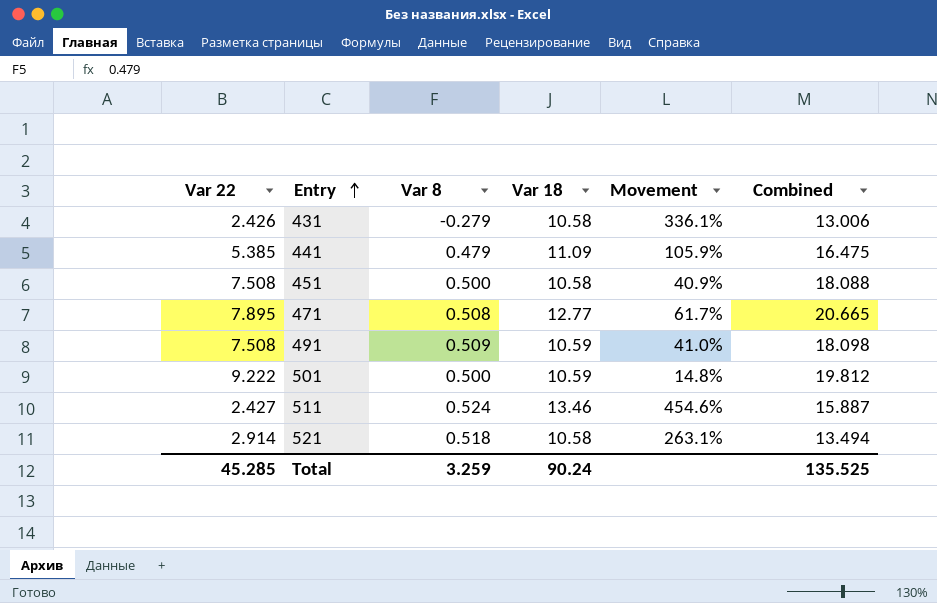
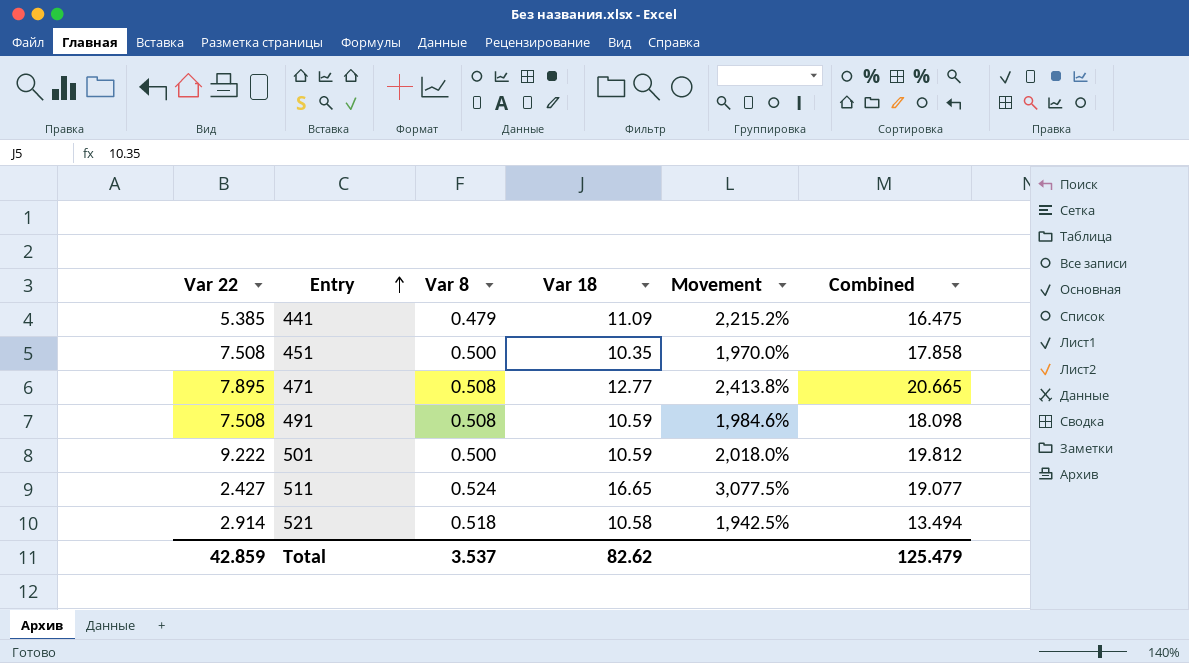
column Movement | formula: ([Var 18] - [Var 22]) / [Var 22] -> ([Var 18] - [Var 8]) / [Var 8]
row 431: 2.426 | -0.279 | 10.58 | 336.1% | 13.006 -> none
451 | Var 18: 10.58 -> 10.35
451 | Combined: 18.088 -> 17.858
491 | Var 8: 0.509 -> 0.508
511 | Var 18: 13.46 -> 16.65
511 | Combined: 15.887 -> 19.077
Total | Var 22: 45.285 -> 42.859
Total | Var 8: 3.259 -> 3.537
Total | Var 18: 90.24 -> 82.62
Total | Combined: 135.525 -> 125.479

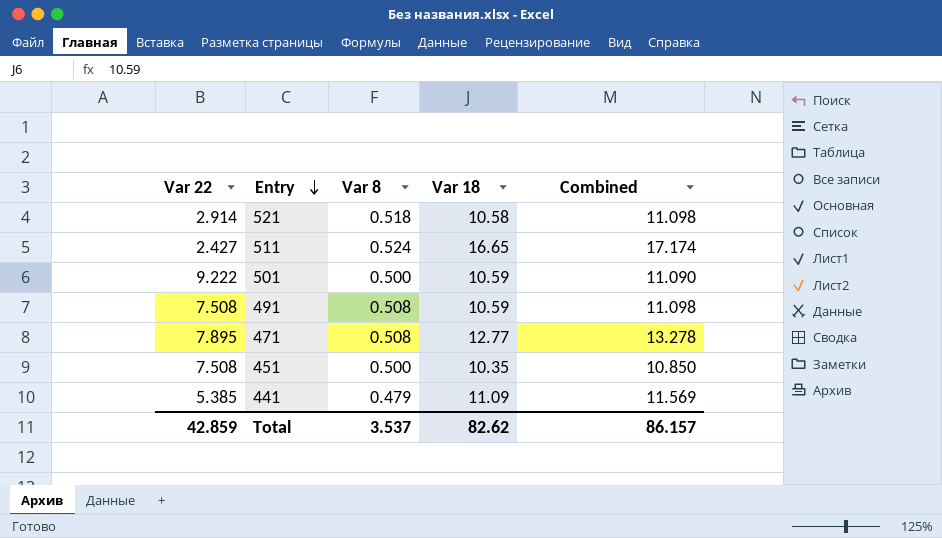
row order: Entry ascending -> Entry descending
column Movement | formula: ([Var 18] - [Var 8]) / [Var 8] -> none
column Combined | formula: [Var 22] + [Var 18] -> [Var 8] + [Var 18]
Total | Combined: 125.479 -> 86.157

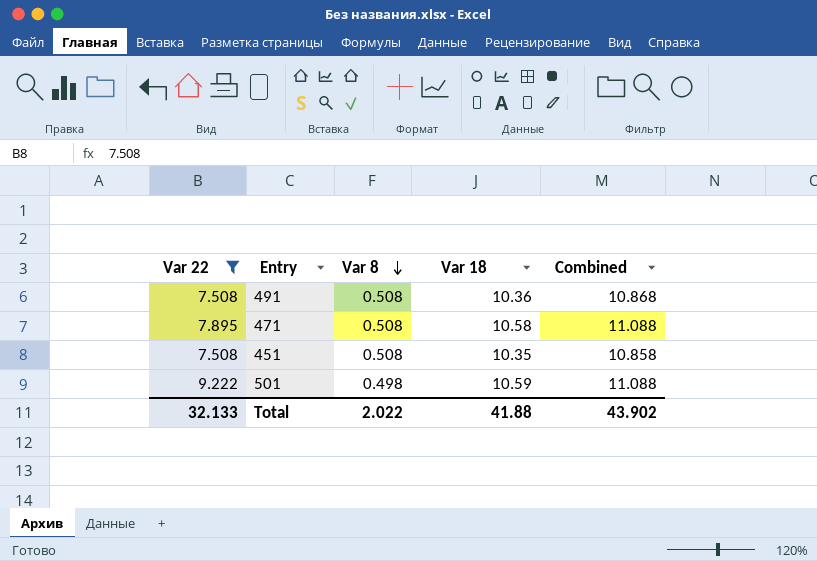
filter: none -> Var 22 >= 7.508
row order: Entry descending -> Var 8 descending
491 | Var 18: 10.59 -> 10.36
491 | Combined: 11.098 -> 10.868
471 | Var 18: 12.77 -> 10.58
471 | Combined: 13.278 -> 11.088
451 | Var 8: 0.500 -> 0.508
451 | Combined: 10.850 -> 10.858
501 | Var 8: 0.500 -> 0.498
501 | Combined: 11.090 -> 11.088
Total | Var 22: 42.859 -> 32.133
Total | Var 8: 3.537 -> 2.022
Total | Var 18: 82.62 -> 41.88
Total | Combined: 86.157 -> 43.902

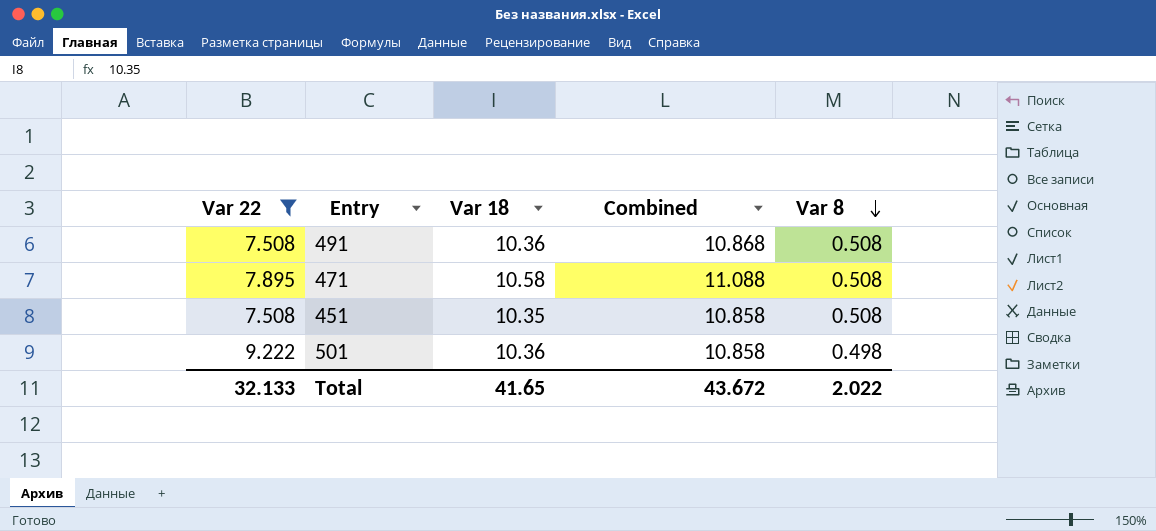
column Var 8 | position: 3 -> 5
501 | Var 18: 10.59 -> 10.36
501 | Combined: 11.088 -> 10.858
Total | Var 18: 41.88 -> 41.65
Total | Combined: 43.902 -> 43.672

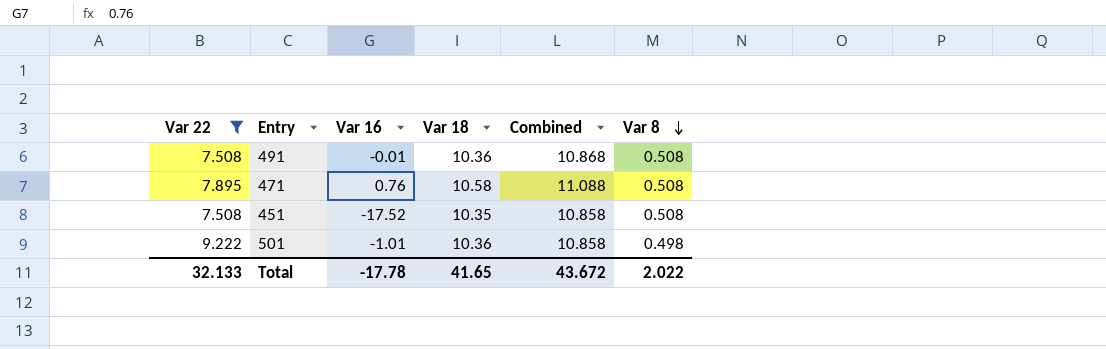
column Var 16 | position: none -> 3

